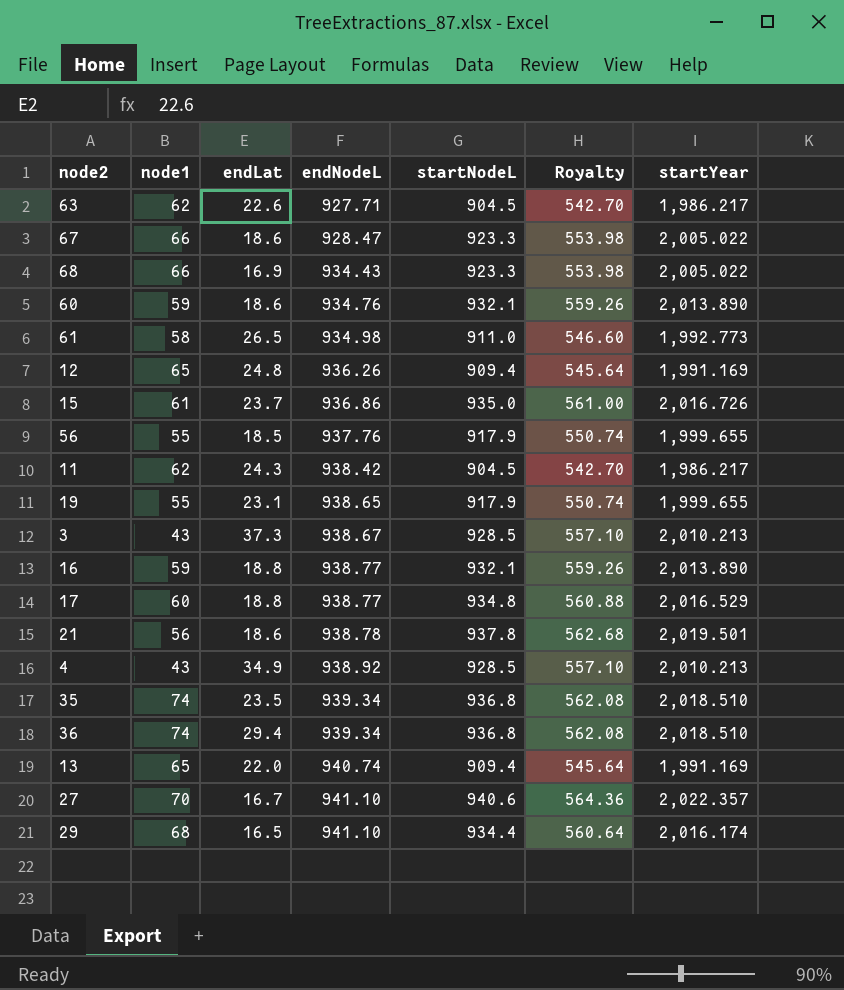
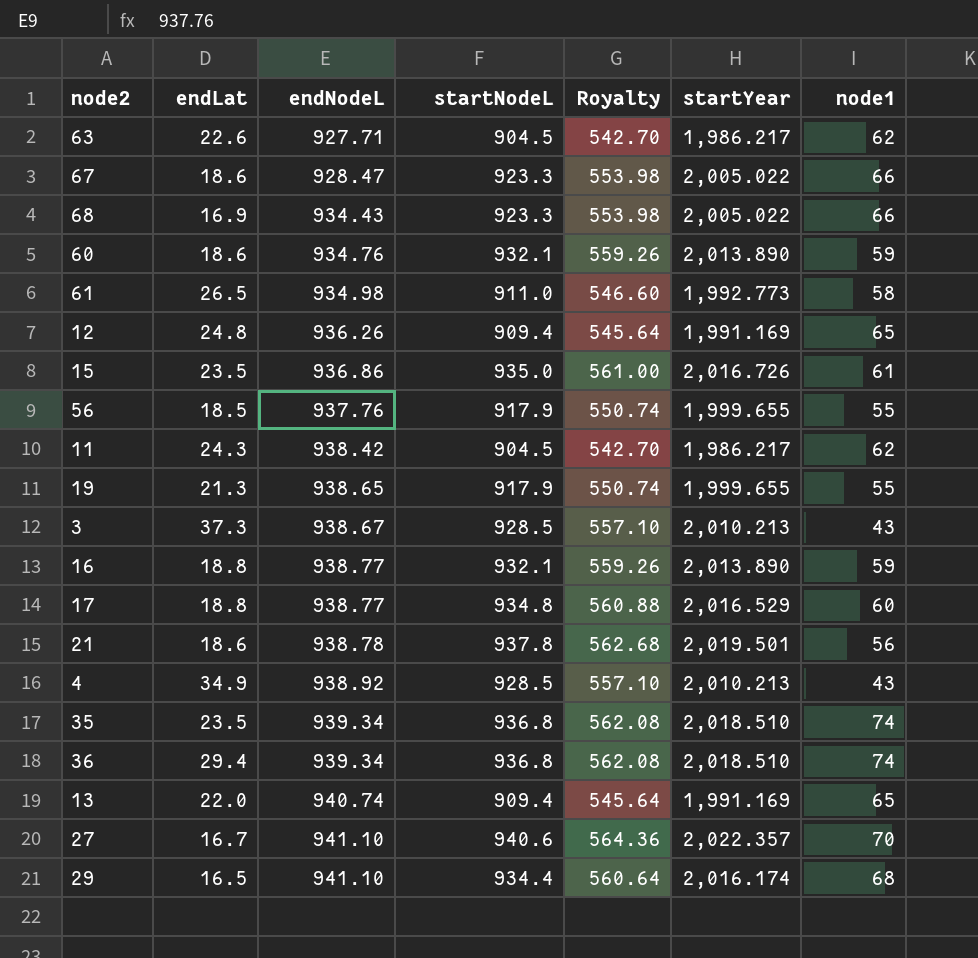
column node1 | position: 2 -> 7
15 | endLat: 23.7 -> 23.5
19 | endLat: 23.1 -> 21.3

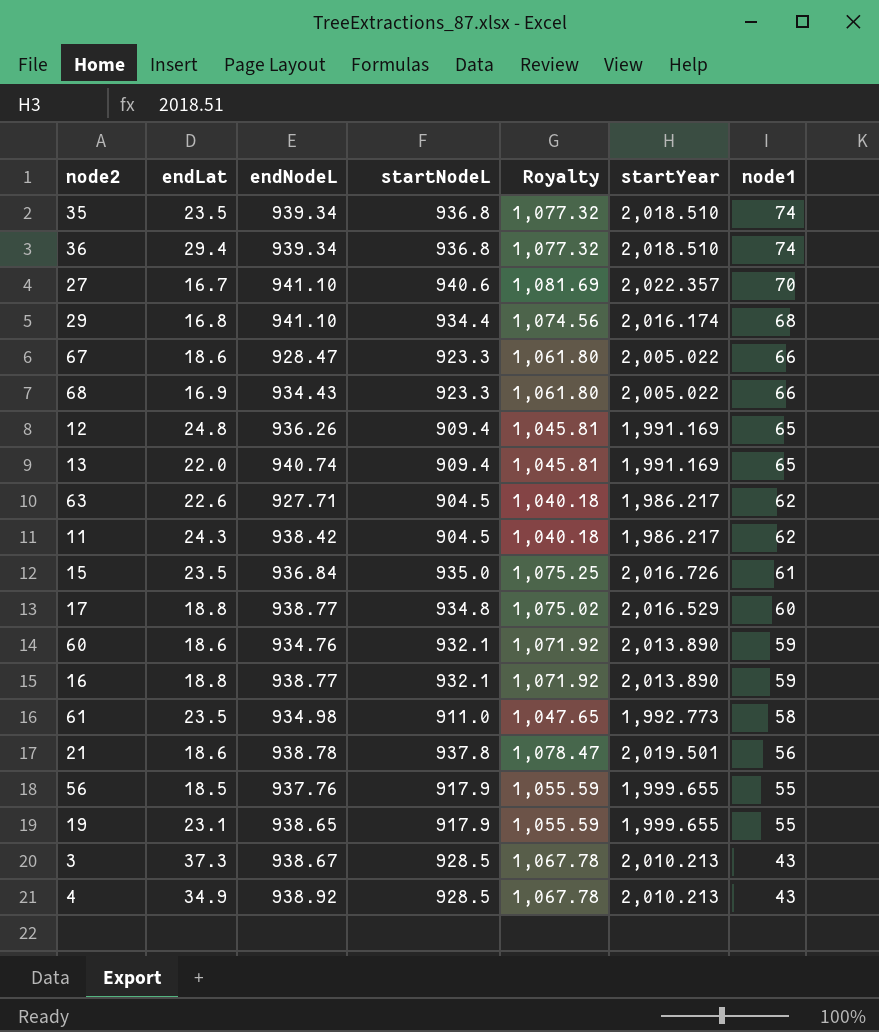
row order: endNodeL ascending -> node1 descending
column Royalty | formula: [startNodeL] * 0.6 -> [startNodeL] * 1.15
29 | endLat: 16.5 -> 16.8
15 | endNodeL: 936.86 -> 936.84
61 | endLat: 26.5 -> 23.5
19 | endLat: 21.3 -> 23.1

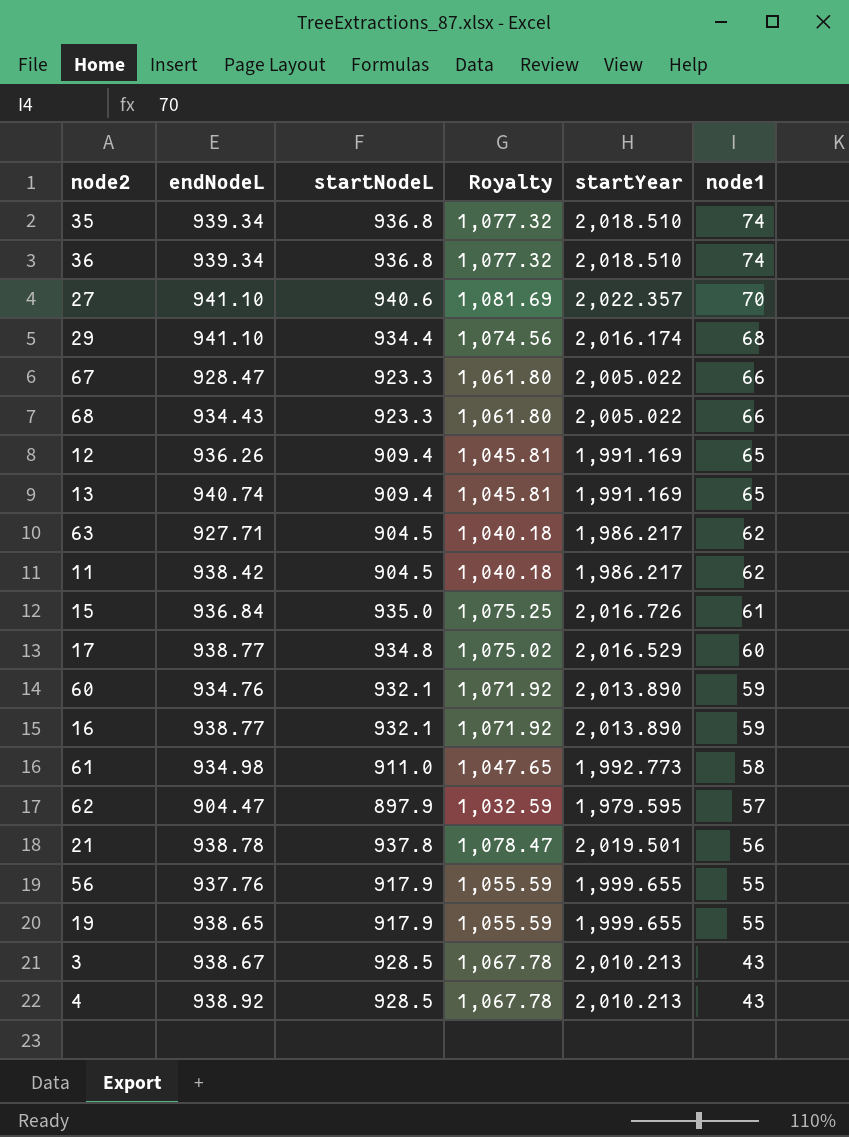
column endLat | position: 2 -> none
row 62: none -> 904.47 | 897.9 | 1,032.59 | 1,979.595 | 57

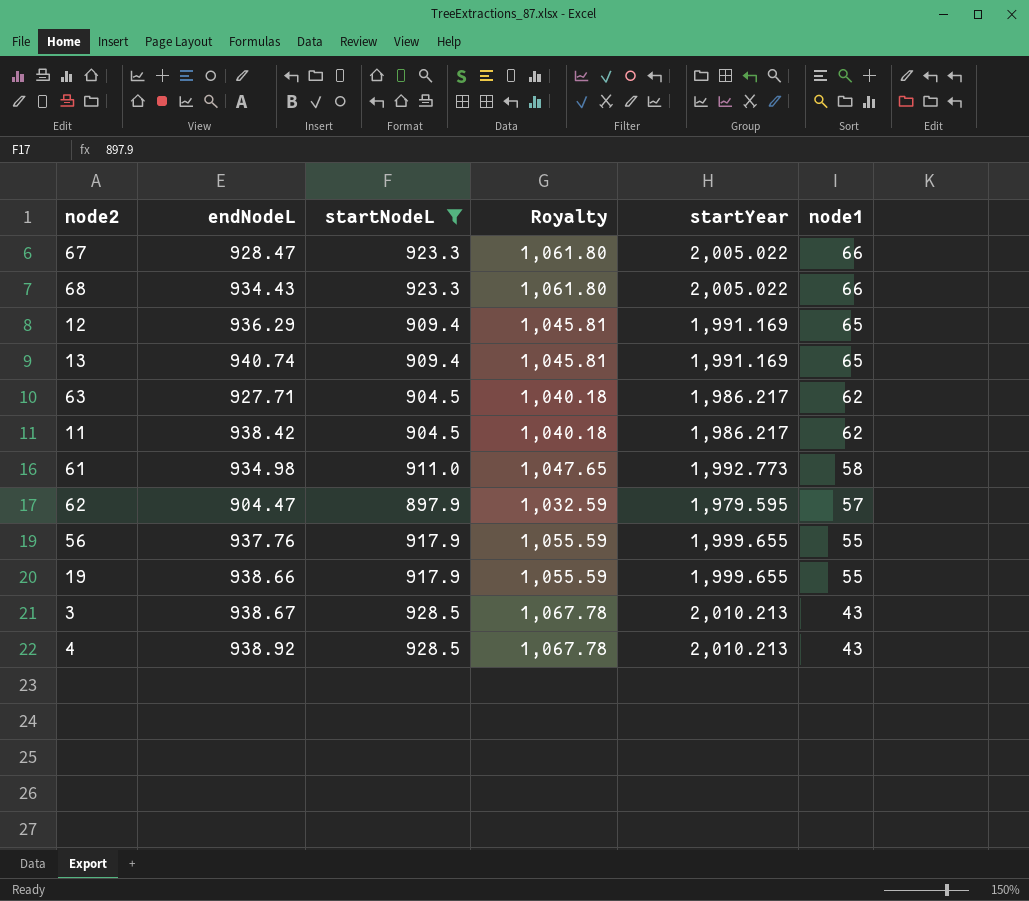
filter: none -> startNodeL <= 928.5
12 | endNodeL: 936.26 -> 936.29
19 | endNodeL: 938.65 -> 938.66

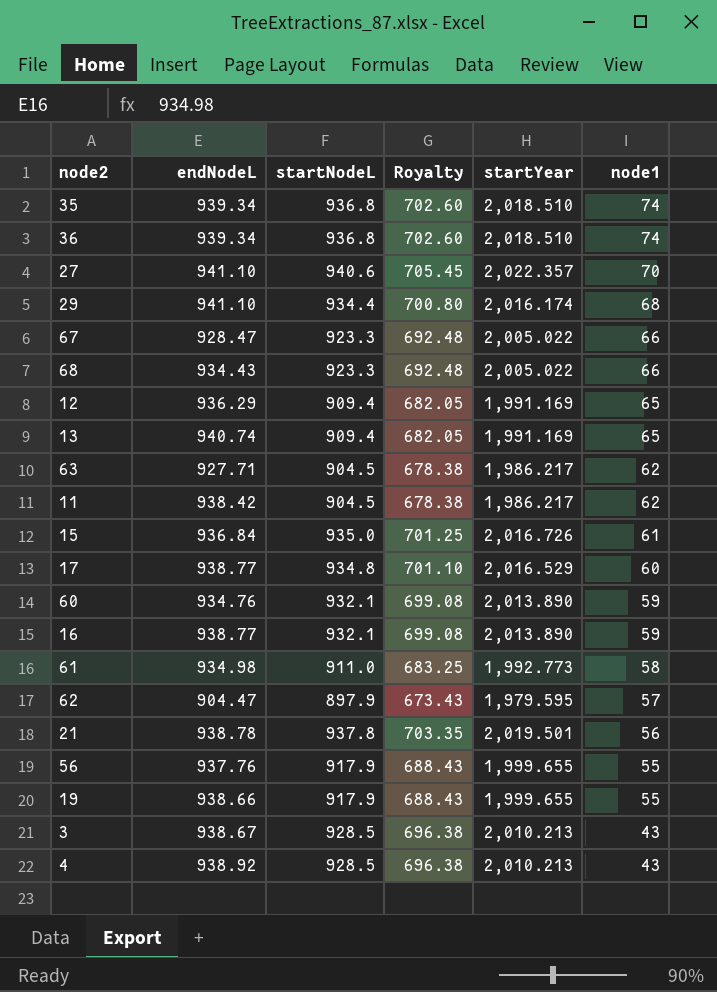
filter: startNodeL <= 928.5 -> none
column Royalty | formula: [startNodeL] * 1.15 -> [startNodeL] * 0.75

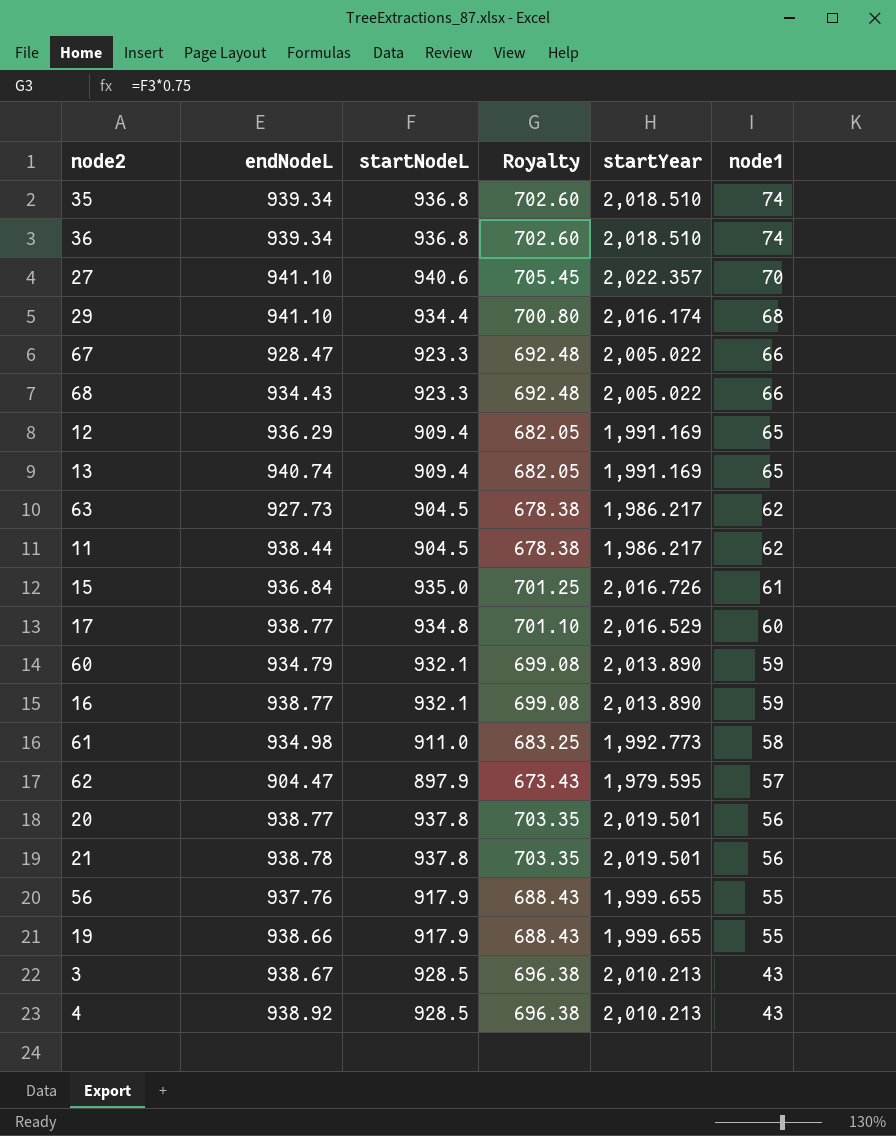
63 | endNodeL: 927.71 -> 927.73
11 | endNodeL: 938.42 -> 938.44
60 | endNodeL: 934.76 -> 934.79
row 20: none -> 938.77 | 937.8 | 703.35 | 2,019.501 | 56

